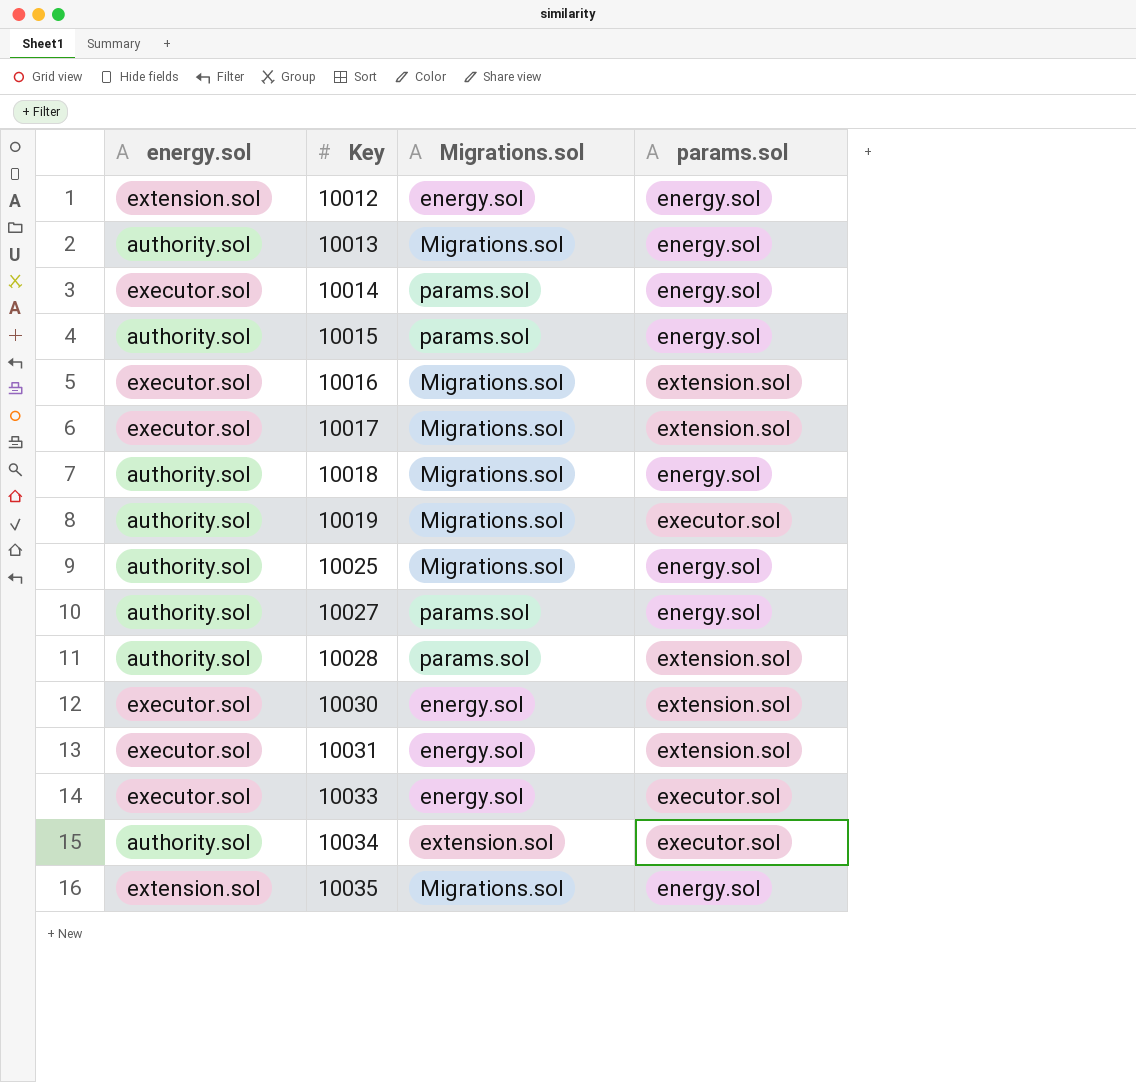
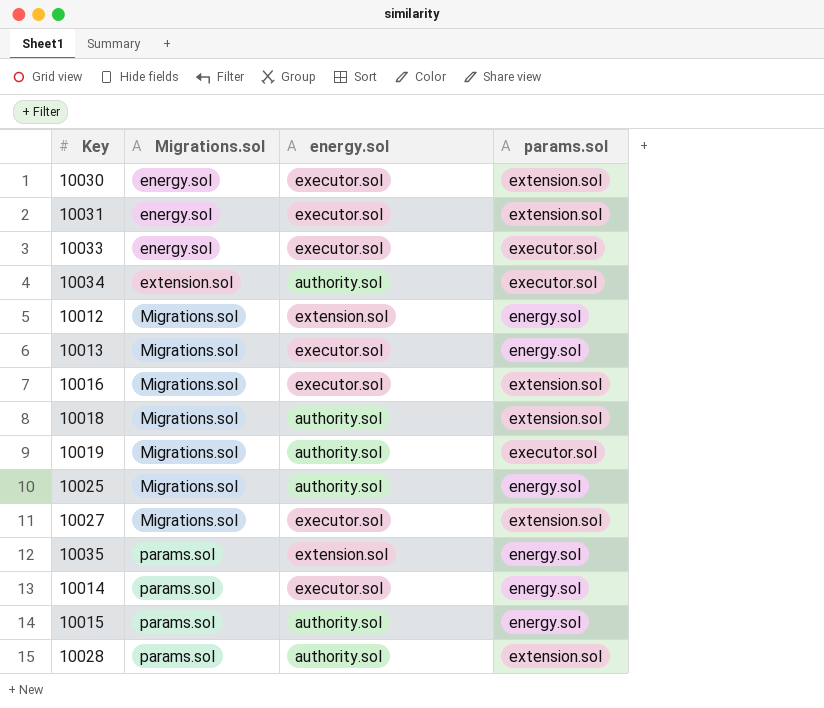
row order: Key ascending -> Migrations.sol ascending
column energy.sol | position: 1 -> 3
row 10017: executor.sol | Migrations.sol | extension.sol -> none
10012 | Migrations.sol: energy.sol -> Migrations.sol
10013 | energy.sol: authority.sol -> executor.sol
10018 | params.sol: energy.sol -> extension.sol
10027 | Migrations.sol: params.sol -> Migrations.sol
10027 | energy.sol: authority.sol -> executor.sol
10027 | params.sol: energy.sol -> extension.sol
10035 | Migrations.sol: Migrations.sol -> params.sol

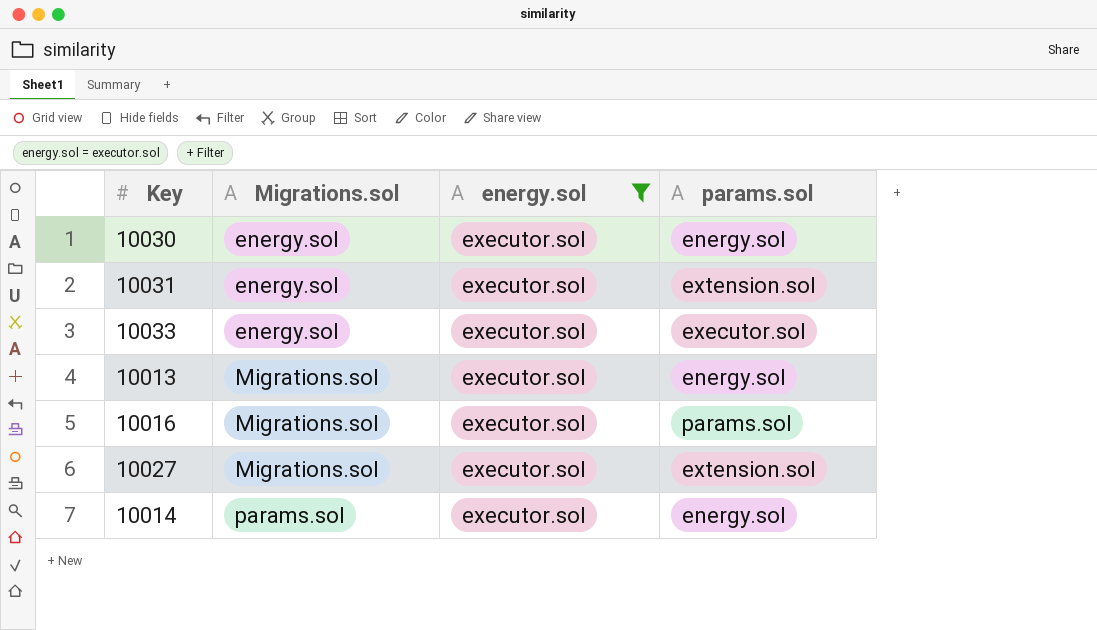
filter: none -> energy.sol = executor.sol
10030 | params.sol: extension.sol -> energy.sol
10016 | params.sol: extension.sol -> params.sol

